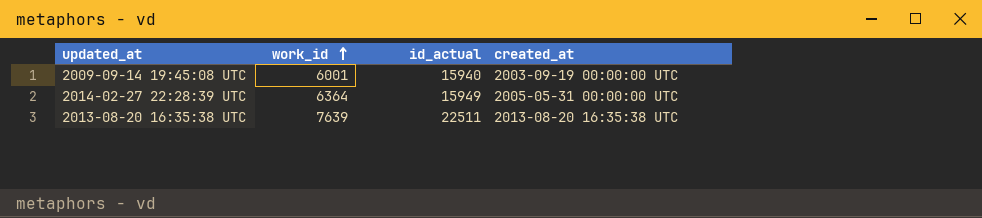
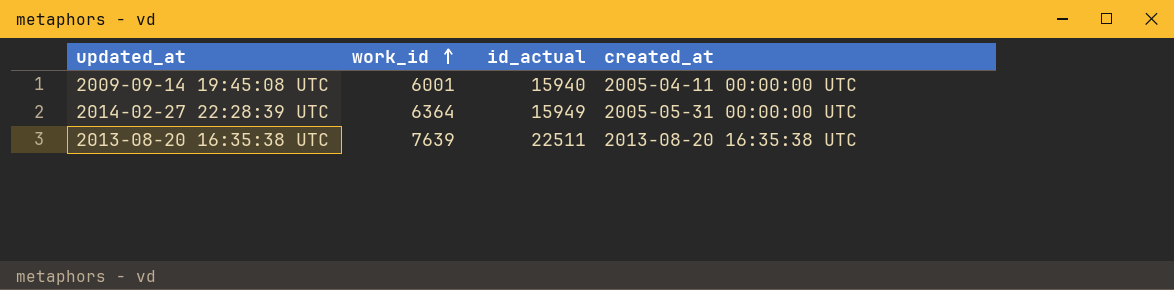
2009-09-14 19:45:08 UTC | created_at: 2003-09-19 00:00:00 UTC -> 2005-04-11 00:00:00 UTC

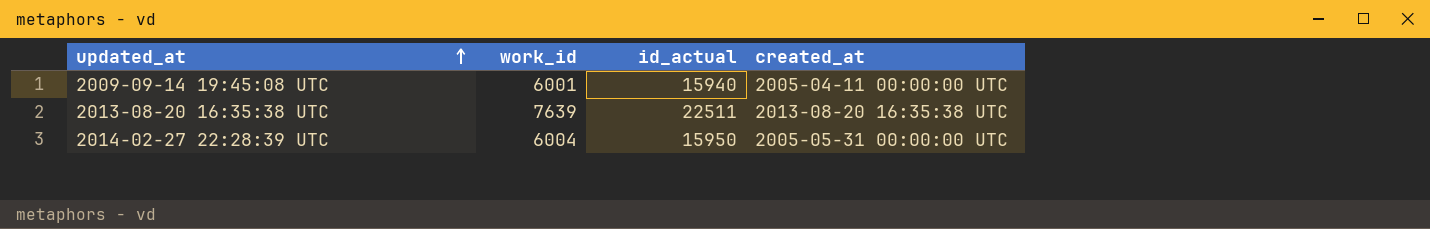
row order: work_id ascending -> updated_at ascending
2014-02-27 22:28:39 UTC | work_id: 6364 -> 6004
2014-02-27 22:28:39 UTC | id_actual: 15949 -> 15950

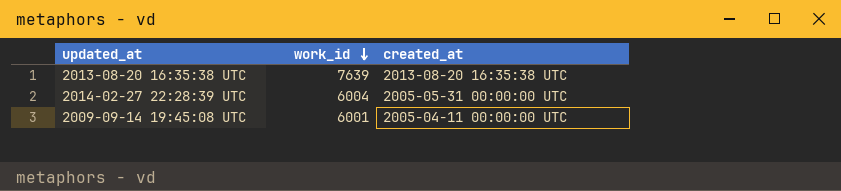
row order: updated_at ascending -> work_id descending
column id_actual | position: 3 -> none

